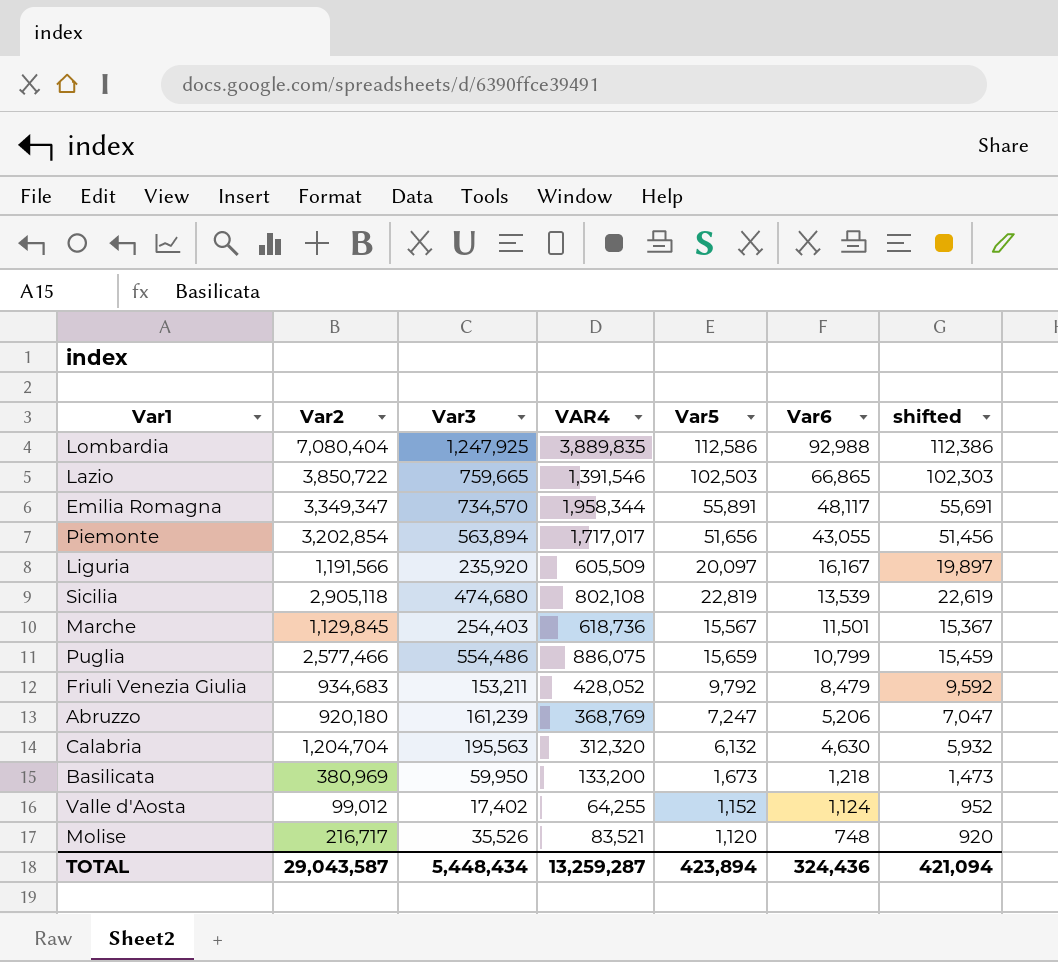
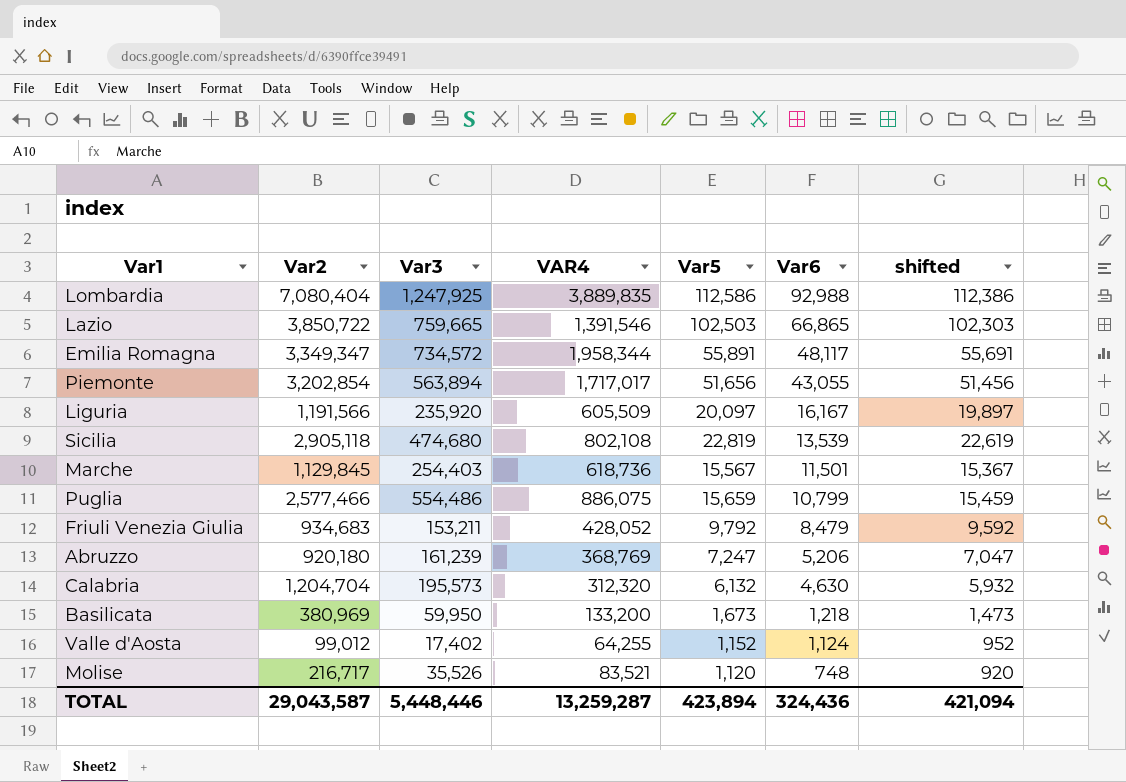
Emilia Romagna | Var3: 734,570 -> 734,572
Calabria | Var3: 195,563 -> 195,573
TOTAL | Var3: 5,448,434 -> 5,448,446

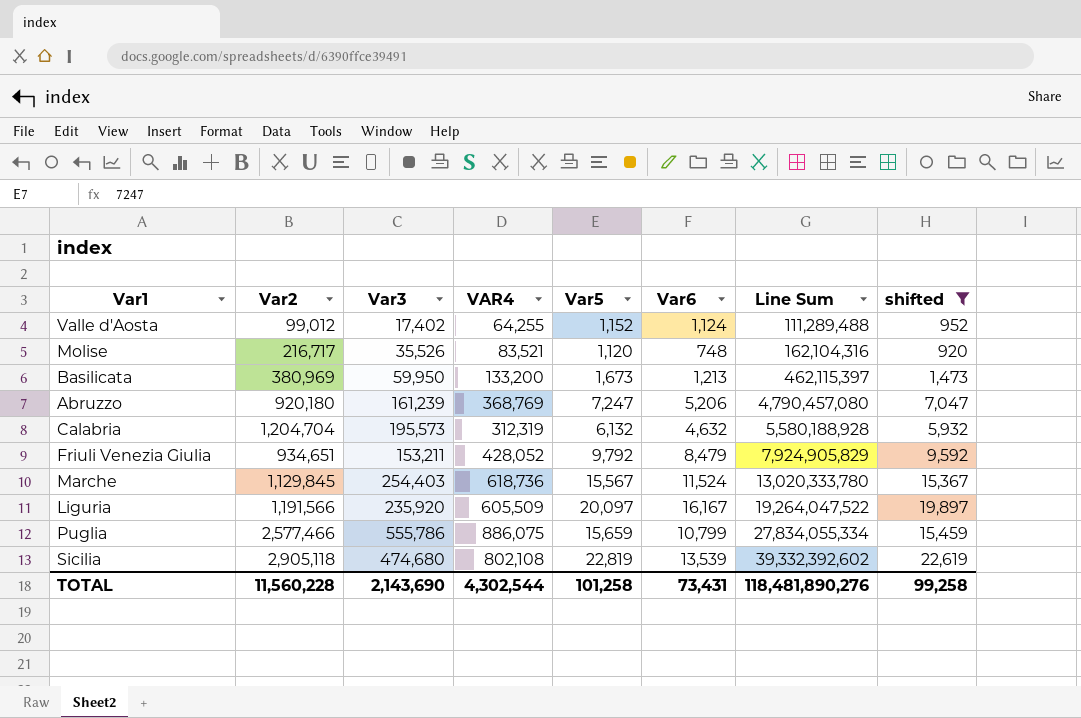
filter: none -> shifted <= 22,619
row order: Var6 descending -> Line Sum ascending
column Line Sum | formula: none -> [Var2] * [Var6]
Basilicata | Var6: 1,218 -> 1,213
Calabria | VAR4: 312,320 -> 312,319
Calabria | Var6: 4,630 -> 4,632
Friuli Venezia Giulia | Var2: 934,683 -> 934,651
Marche | Var6: 11,501 -> 11,524
Puglia | Var3: 554,486 -> 555,786
TOTAL | Var2: 29,043,587 -> 11,560,228
TOTAL | Var3: 5,448,446 -> 2,143,690
TOTAL | VAR4: 13,259,287 -> 4,302,544
TOTAL | Var5: 423,894 -> 101,258
TOTAL | Var6: 324,436 -> 73,431
TOTAL | shifted: 421,094 -> 99,258

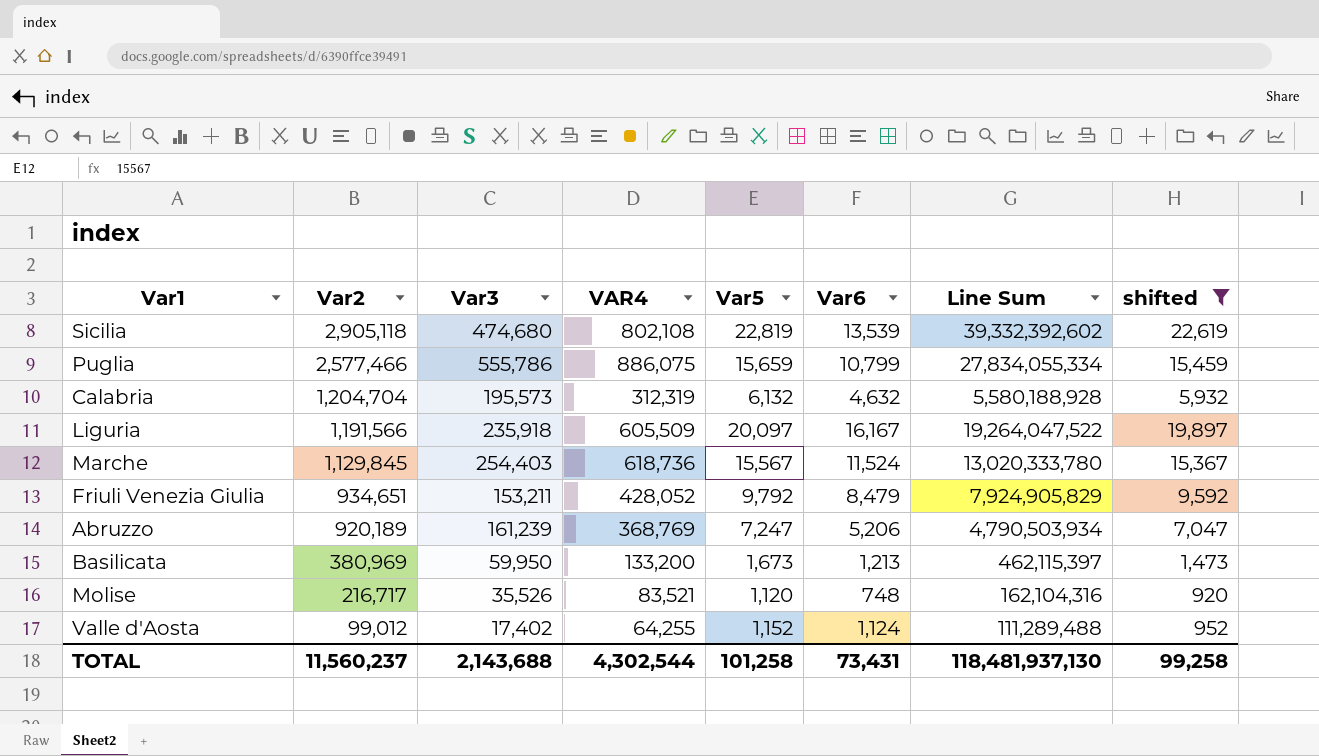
row order: Line Sum ascending -> Var2 descending
Liguria | Var3: 235,920 -> 235,918
Abruzzo | Var2: 920,180 -> 920,189
Abruzzo | Line Sum: 4,790,457,080 -> 4,790,503,934
TOTAL | Var2: 11,560,228 -> 11,560,237
TOTAL | Var3: 2,143,690 -> 2,143,688
TOTAL | Line Sum: 118,481,890,276 -> 118,481,937,130

